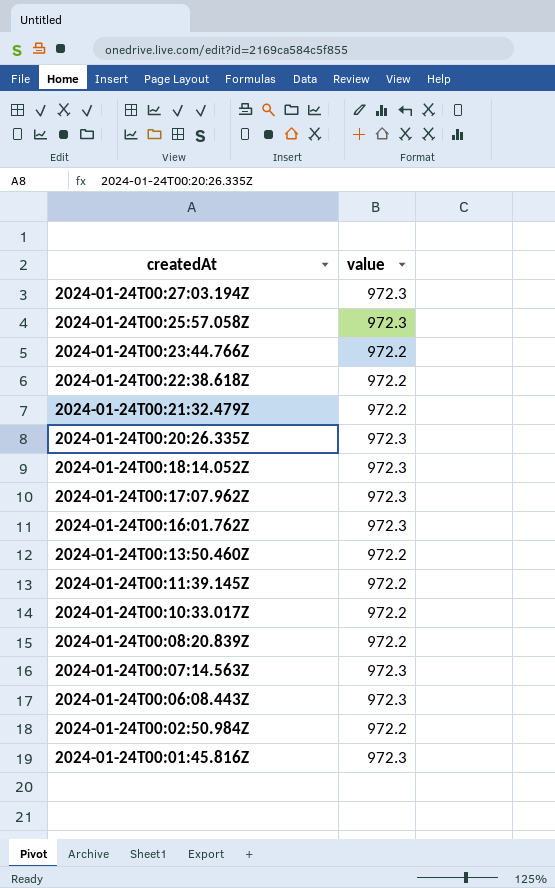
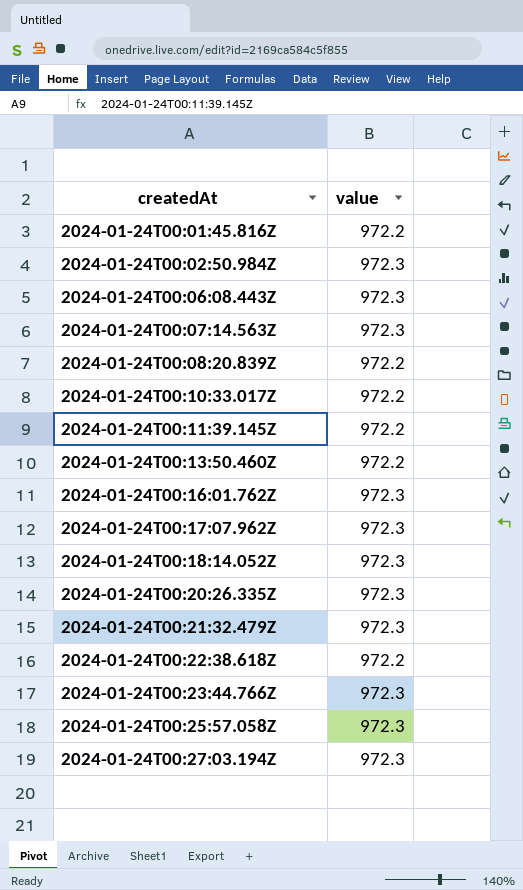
row order: createdAt descending -> createdAt ascending
2024-01-24T00:01:45.816Z | value: 972.3 -> 972.2
2024-01-24T00:02:50.984Z | value: 972.2 -> 972.3
2024-01-24T00:21:32.479Z | value: 972.2 -> 972.3
2024-01-24T00:23:44.766Z | value: 972.2 -> 972.3

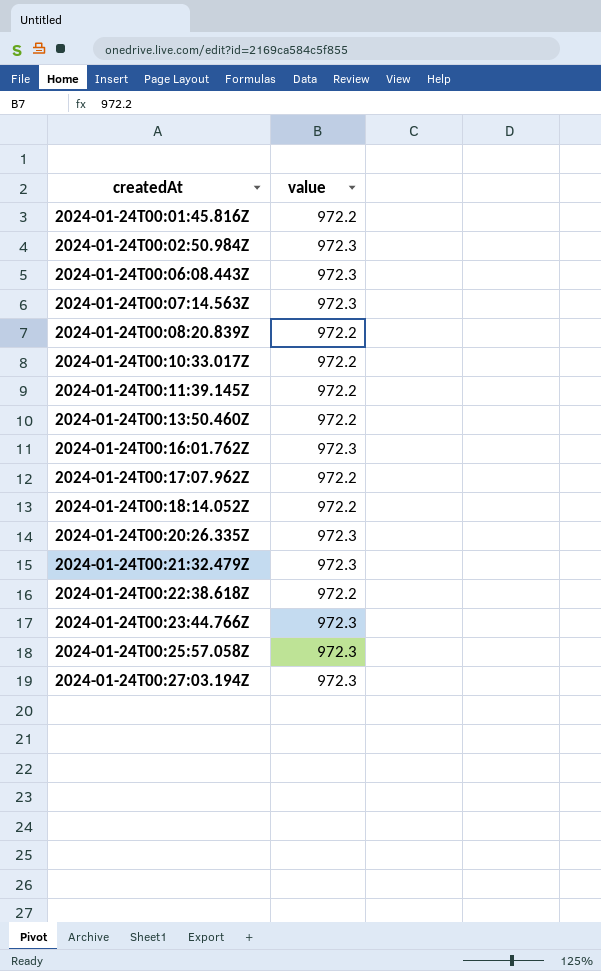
2024-01-24T00:17:07.962Z | value: 972.3 -> 972.2
2024-01-24T00:18:14.052Z | value: 972.3 -> 972.2

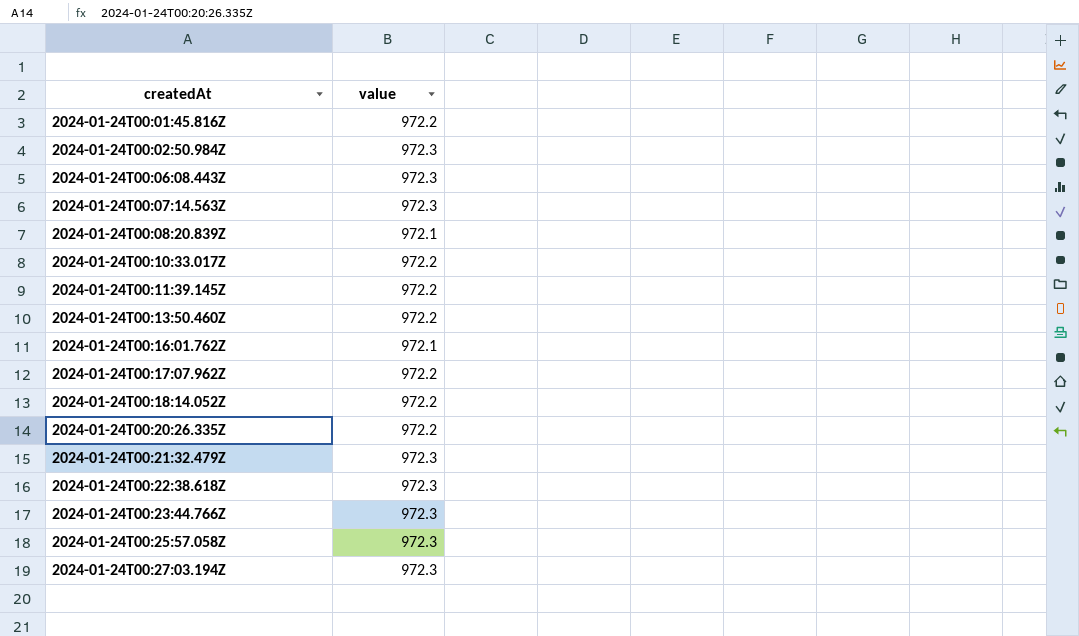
2024-01-24T00:08:20.839Z | value: 972.2 -> 972.1
2024-01-24T00:16:01.762Z | value: 972.3 -> 972.1
2024-01-24T00:20:26.335Z | value: 972.3 -> 972.2
2024-01-24T00:22:38.618Z | value: 972.2 -> 972.3

